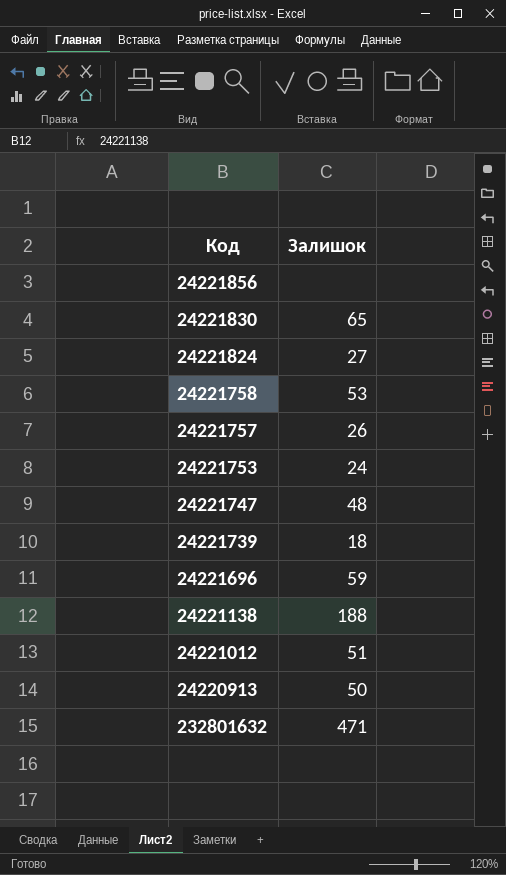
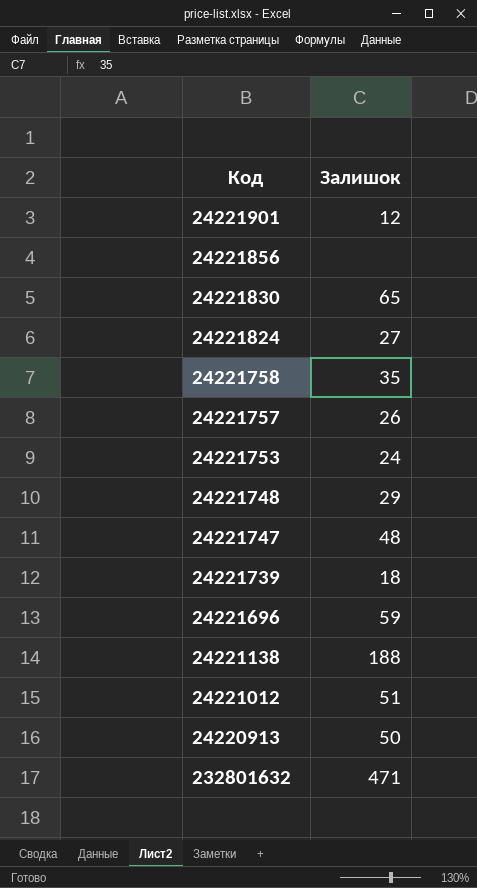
row 24221901: none -> 12
24221758 | Залишок: 53 -> 35
row 24221748: none -> 29

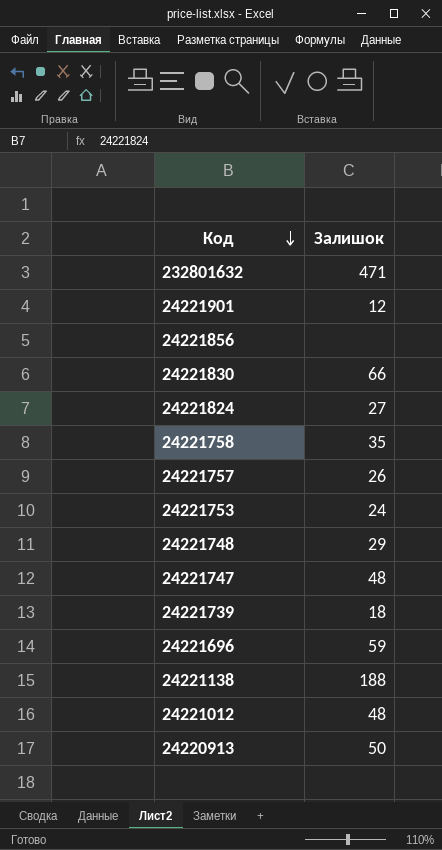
row order: none -> Код descending
24221830 | Залишок: 65 -> 66
24221012 | Залишок: 51 -> 48

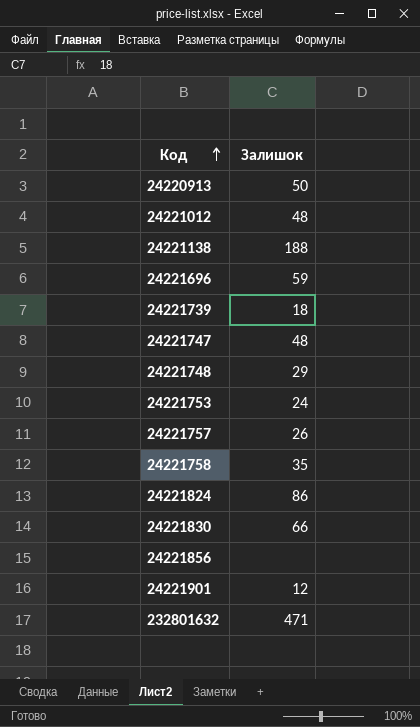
row order: Код descending -> Код ascending
24221824 | Залишок: 27 -> 86

